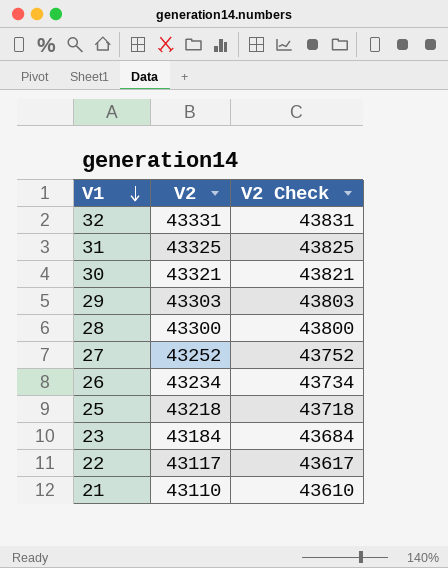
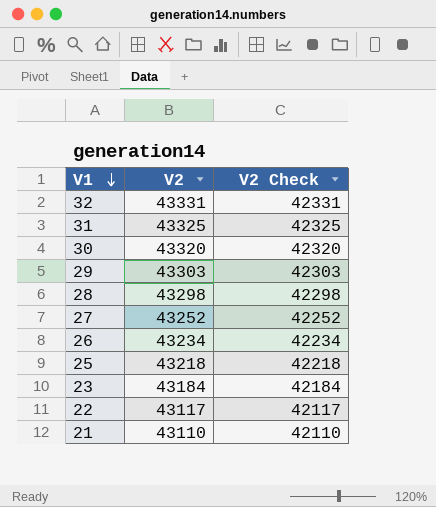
column V2 Check | formula: [V2] + 500 -> [V2] - 1000
30 | V2: 43321 -> 43320
28 | V2: 43300 -> 43298

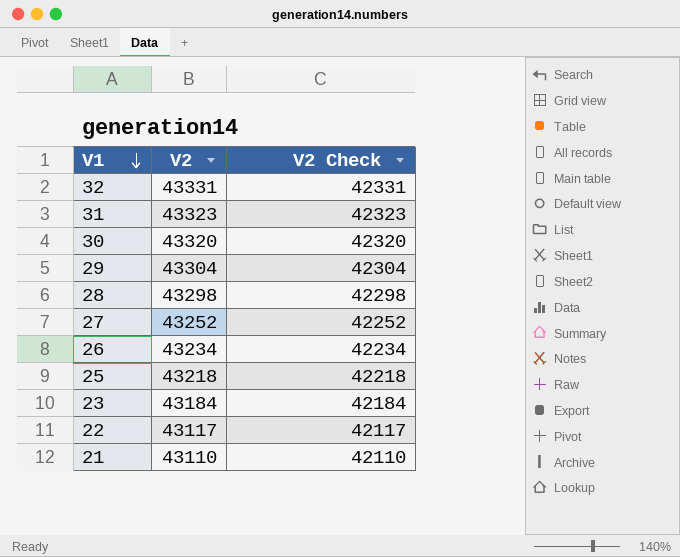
31 | V2: 43325 -> 43323
31 | V2 Check: 42325 -> 42323
29 | V2: 43303 -> 43304
29 | V2 Check: 42303 -> 42304

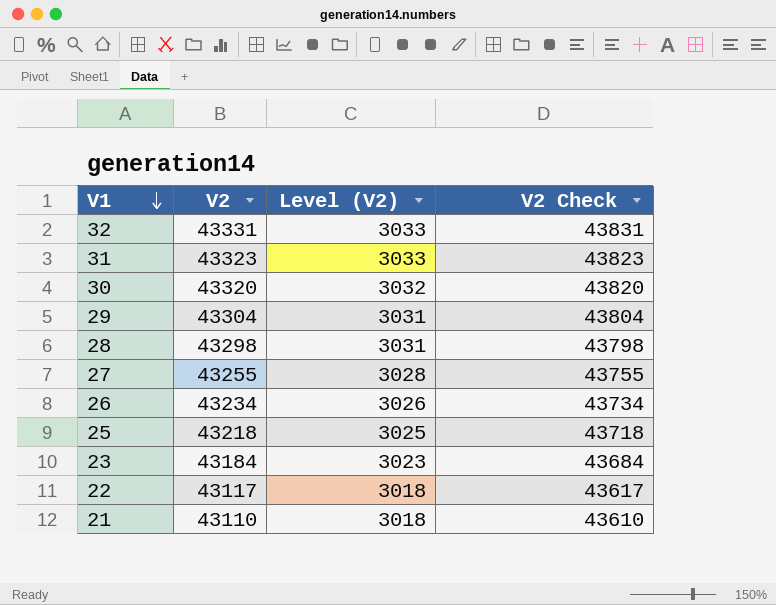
column Level (V2) | formula: none -> [V2] * 0.07
column V2 Check | formula: [V2] - 1000 -> [V2] + 500
27 | V2: 43252 -> 43255

